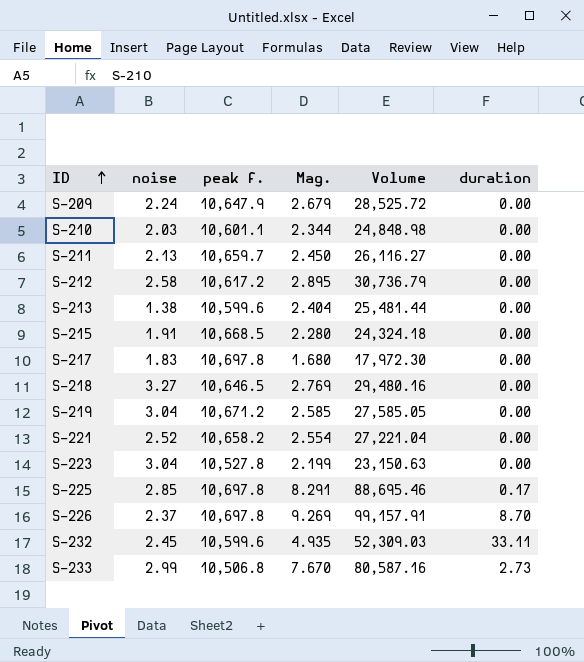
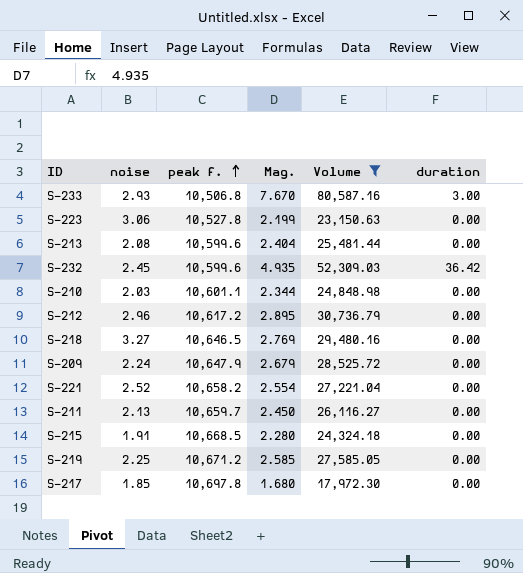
filter: none -> Volume <= 80,587.16
row order: ID ascending -> peak f. ascending
S-233 | noise: 2.99 -> 2.93
S-233 | duration: 2.73 -> 3.00
S-223 | noise: 3.04 -> 3.06
S-213 | noise: 1.38 -> 2.08
S-232 | duration: 33.11 -> 36.42
S-212 | noise: 2.58 -> 2.96
S-219 | noise: 3.04 -> 2.25
S-217 | noise: 1.83 -> 1.85

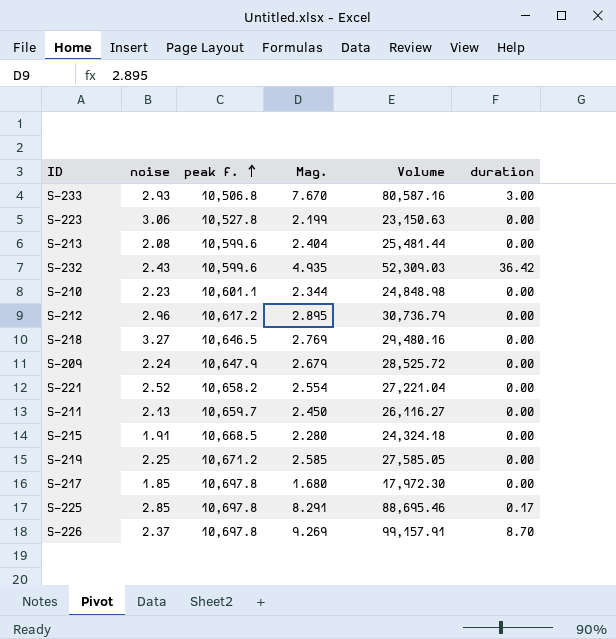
filter: Volume <= 80,587.16 -> none
S-232 | noise: 2.45 -> 2.43
S-210 | noise: 2.03 -> 2.23

